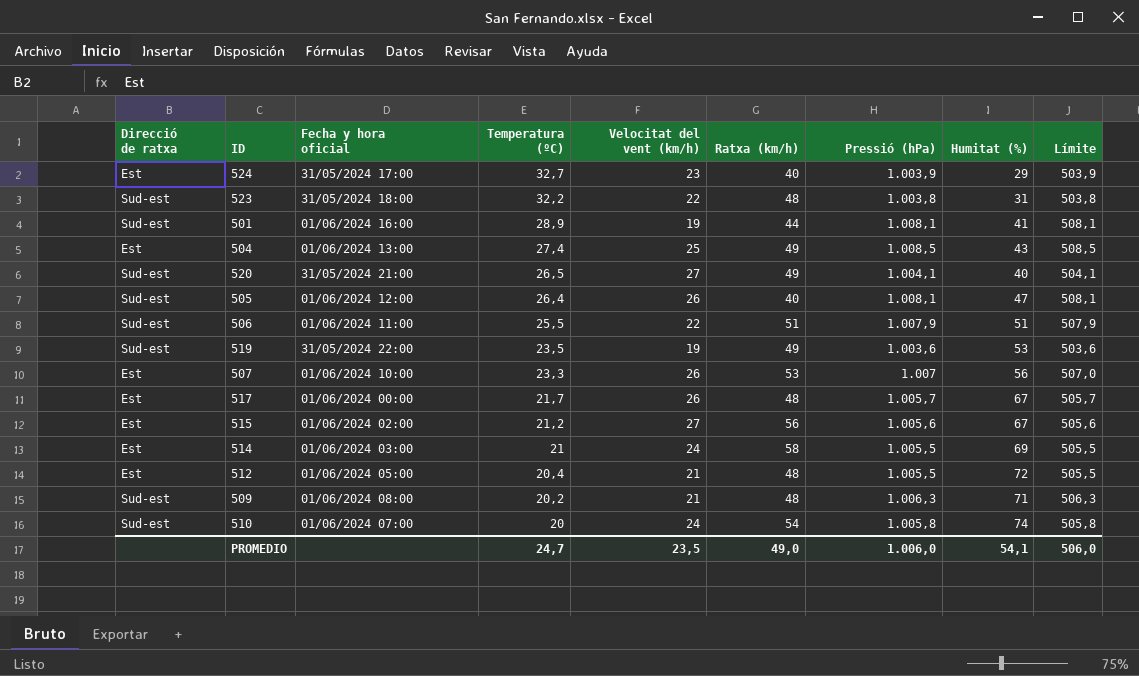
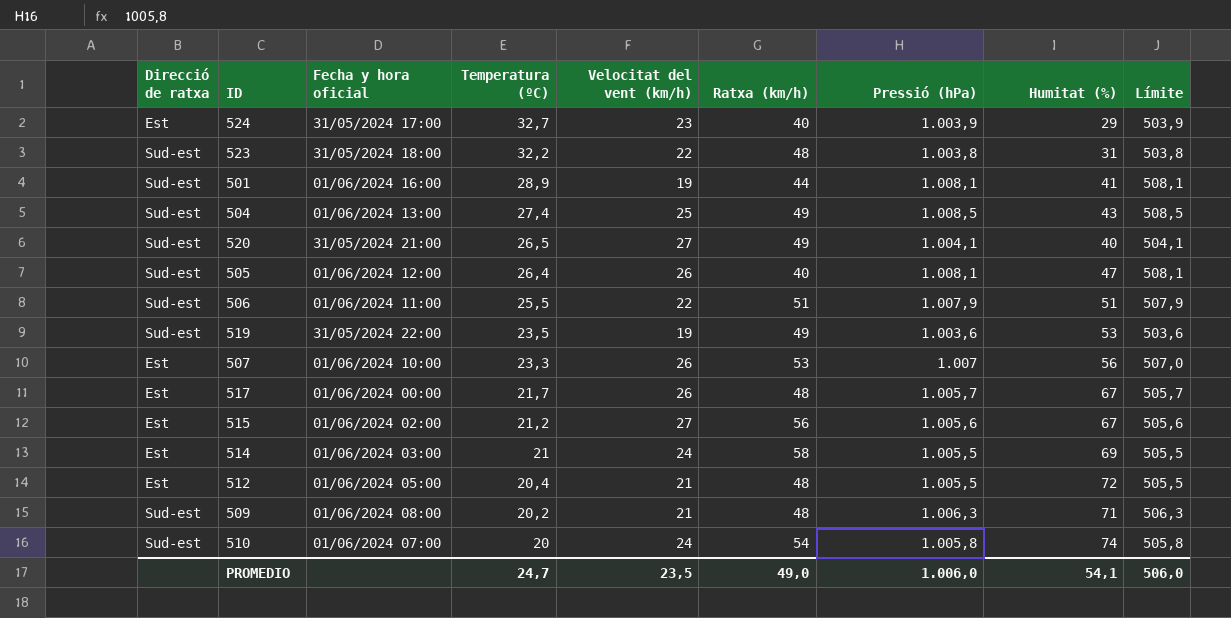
504 | Direcció de ratxa: Est -> Sud-est

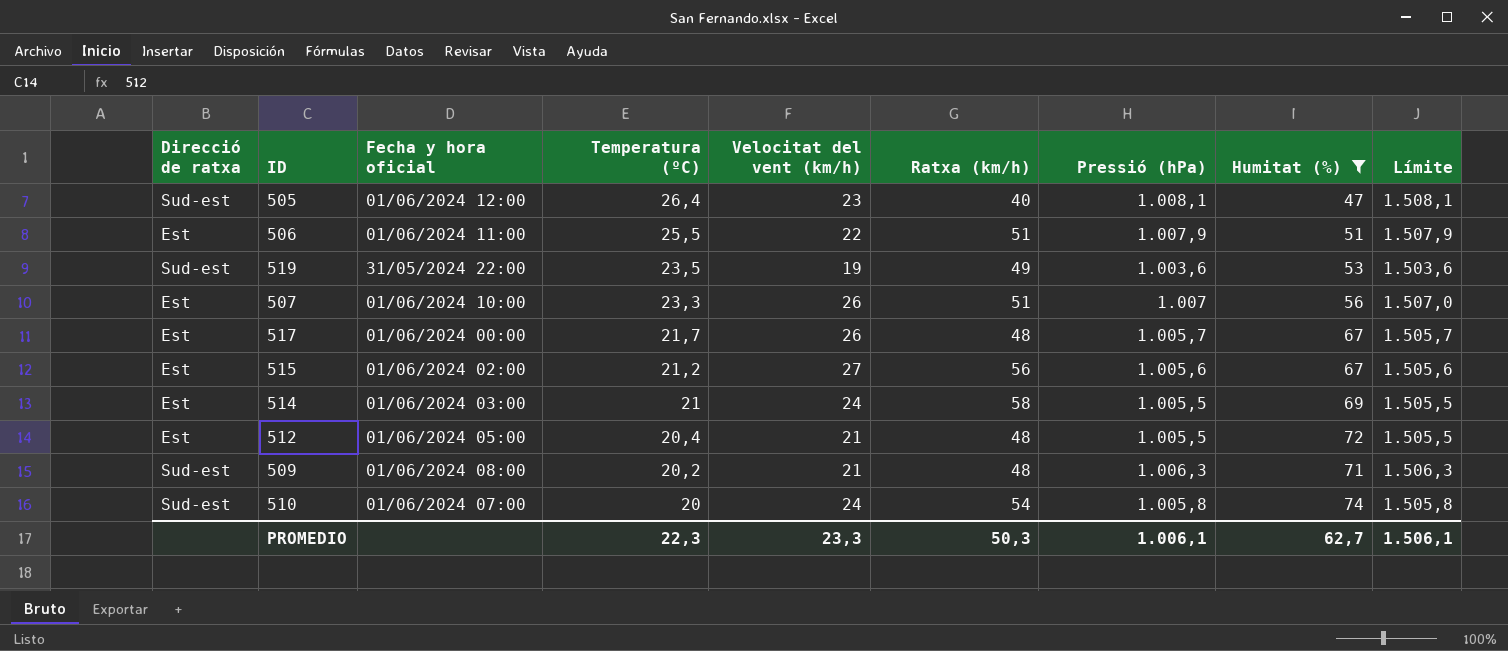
filter: none -> Humitat (%) >= 47
column Límite | formula: [Pressió (hPa)] - 500 -> [Pressió (hPa)] + 500
505 | Velocitat del vent (km/h): 26 -> 23
506 | Direcció de ratxa: Sud-est -> Est
507 | Ratxa (km/h): 53 -> 51
PROMEDIO | Temperatura (ºC): 24,7 -> 22,3
PROMEDIO | Velocitat del vent (km/h): 23,5 -> 23,3
PROMEDIO | Ratxa (km/h): 49,0 -> 50,3
PROMEDIO | Pressió (hPa): 1.006,0 -> 1.006,1
PROMEDIO | Humitat (%): 54,1 -> 62,7
PROMEDIO | Límite: 506,0 -> 1.506,1

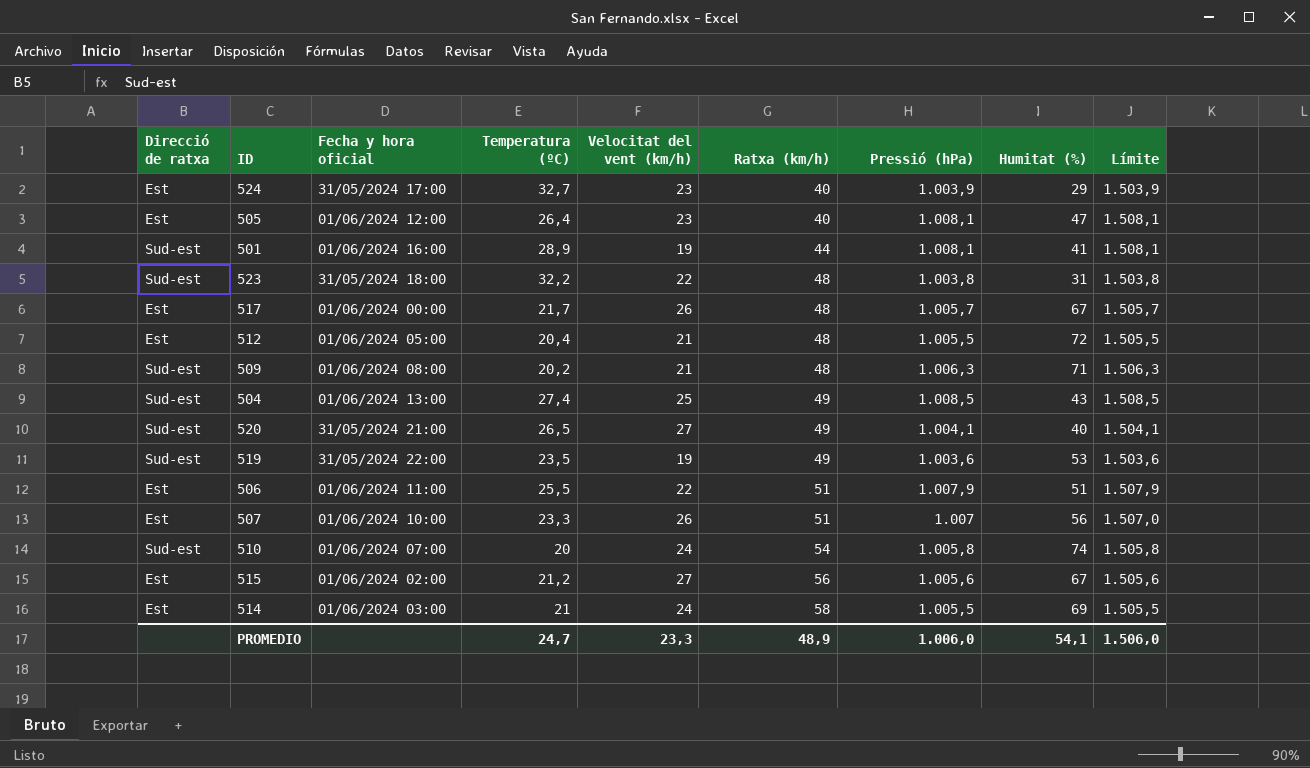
filter: Humitat (%) >= 47 -> none
row order: Temperatura (ºC) descending -> Ratxa (km/h) ascending
505 | Direcció de ratxa: Sud-est -> Est
PROMEDIO | Temperatura (ºC): 22,3 -> 24,7
PROMEDIO | Ratxa (km/h): 50,3 -> 48,9
PROMEDIO | Pressió (hPa): 1.006,1 -> 1.006,0
PROMEDIO | Humitat (%): 62,7 -> 54,1
PROMEDIO | Límite: 1.506,1 -> 1.506,0

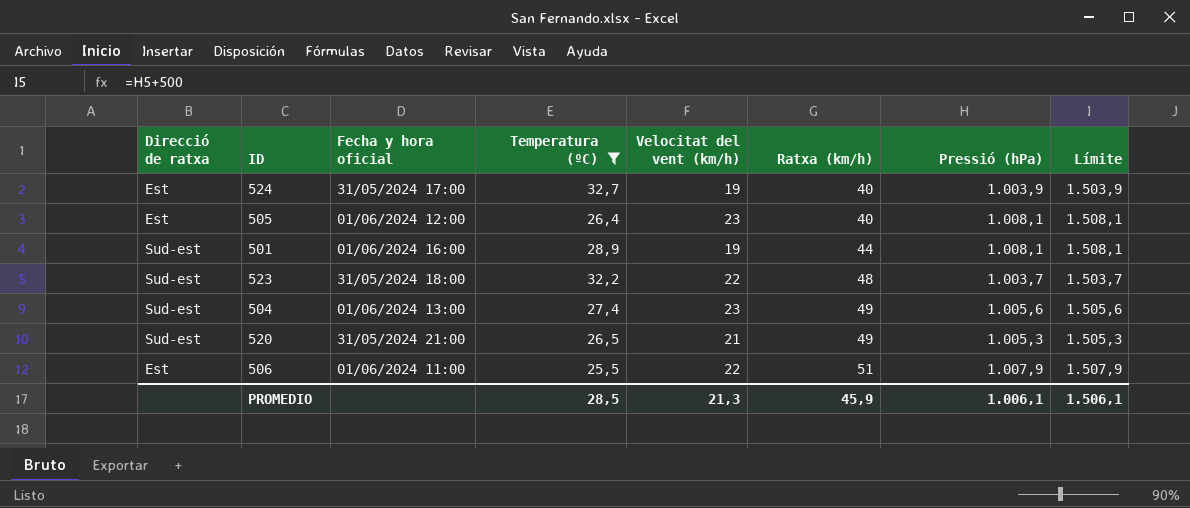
filter: none -> Temperatura (ºC) >= 25,5
column Humitat (%) | position: 8 -> none
524 | Velocitat del vent (km/h): 23 -> 19
523 | Pressió (hPa): 1.003,8 -> 1.003,7
523 | Límite: 1.503,8 -> 1.503,7
504 | Velocitat del vent (km/h): 25 -> 23
504 | Pressió (hPa): 1.008,5 -> 1.005,6
504 | Límite: 1.508,5 -> 1.505,6
520 | Velocitat del vent (km/h): 27 -> 21
520 | Pressió (hPa): 1.004,1 -> 1.005,3
520 | Límite: 1.504,1 -> 1.505,3
PROMEDIO | Temperatura (ºC): 24,7 -> 28,5
PROMEDIO | Velocitat del vent (km/h): 23,3 -> 21,3
PROMEDIO | Ratxa (km/h): 48,9 -> 45,9
PROMEDIO | Pressió (hPa): 1.006,0 -> 1.006,1
PROMEDIO | Límite: 1.506,0 -> 1.506,1

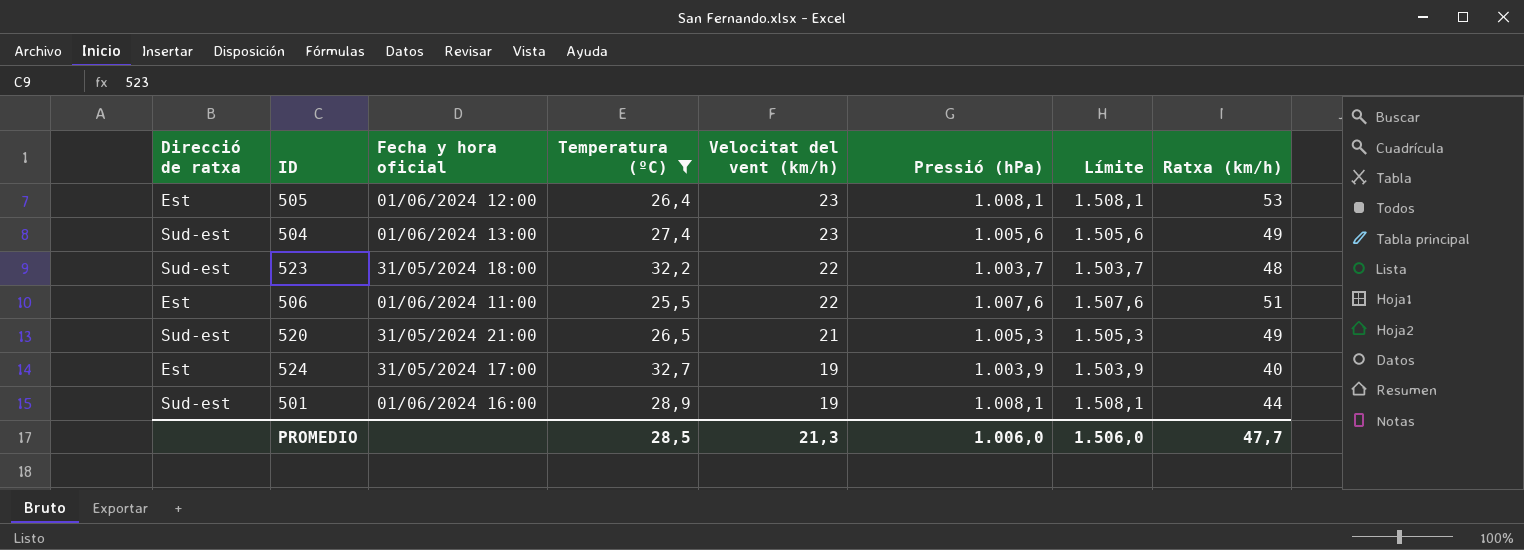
row order: Ratxa (km/h) ascending -> Velocitat del vent (km/h) descending
column Ratxa (km/h) | position: 6 -> 8
505 | Ratxa (km/h): 40 -> 53
506 | Pressió (hPa): 1.007,9 -> 1.007,6
506 | Límite: 1.507,9 -> 1.507,6
PROMEDIO | Pressió (hPa): 1.006,1 -> 1.006,0
PROMEDIO | Límite: 1.506,1 -> 1.506,0
PROMEDIO | Ratxa (km/h): 45,9 -> 47,7

